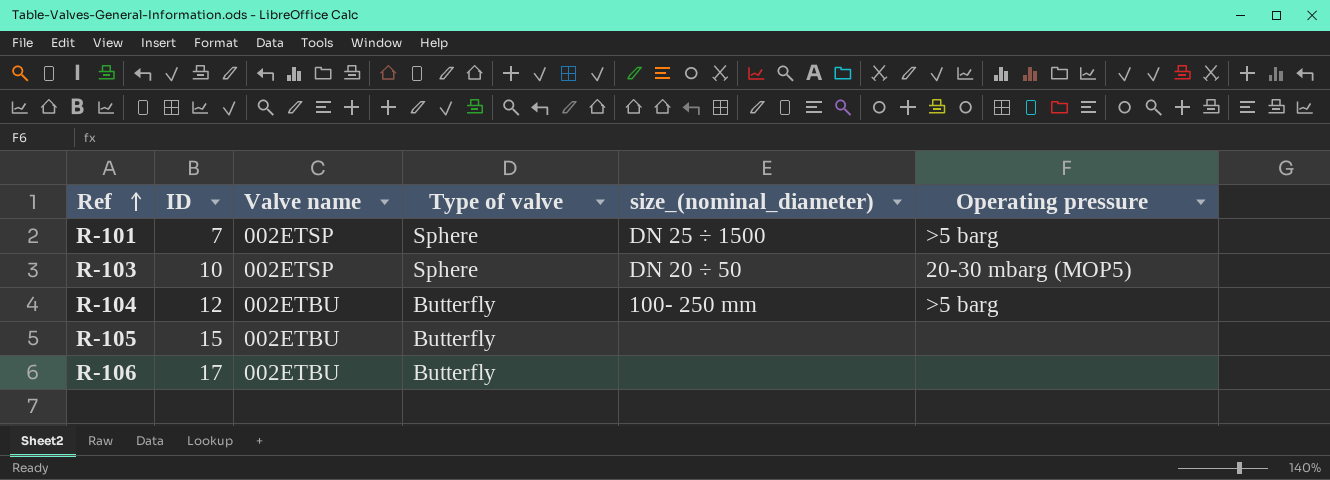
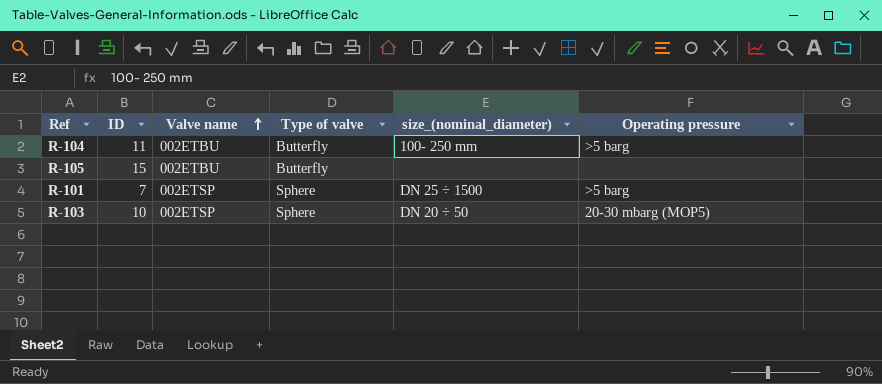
row order: Ref ascending -> Valve name ascending
row R-106: 17 | 002ETBU | Butterfly | none | none -> none
R-104 | ID: 12 -> 11

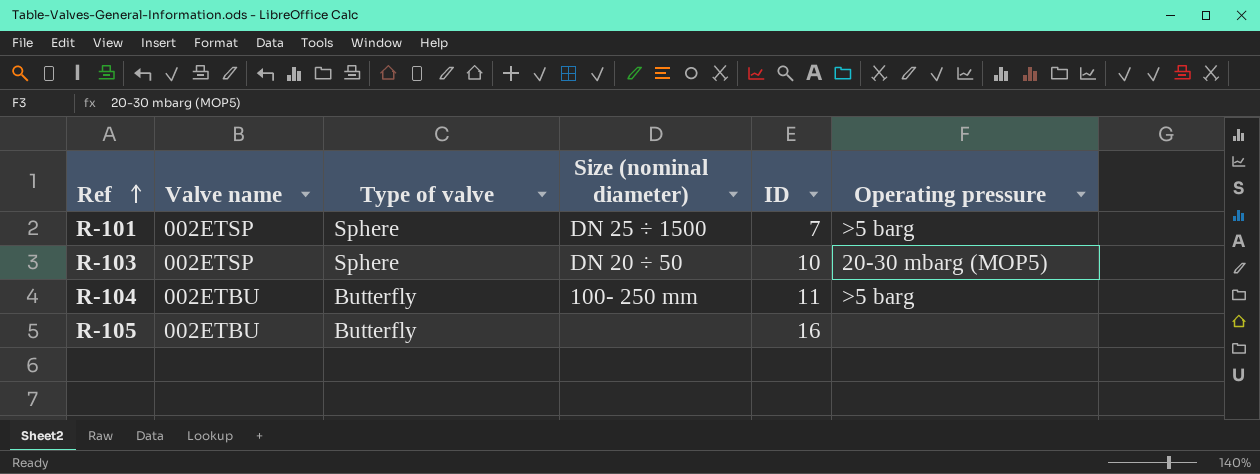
row order: Valve name ascending -> Ref ascending
column name: size_(nominal_diameter) -> Size (nominal diameter)
column ID | position: 2 -> 5
R-105 | ID: 15 -> 16

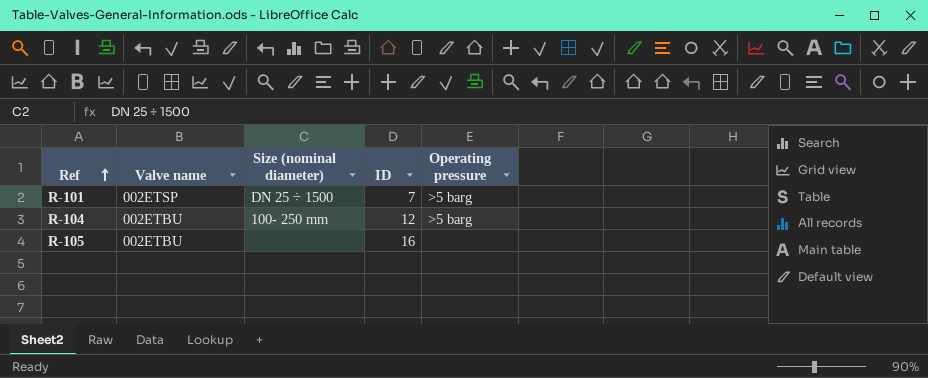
column Type of valve | position: 3 -> none
row R-103: 002ETSP | Sphere | DN 20 ÷ 50 | 10 | 20-30 mbarg (MOP5) -> none
R-104 | ID: 11 -> 12

